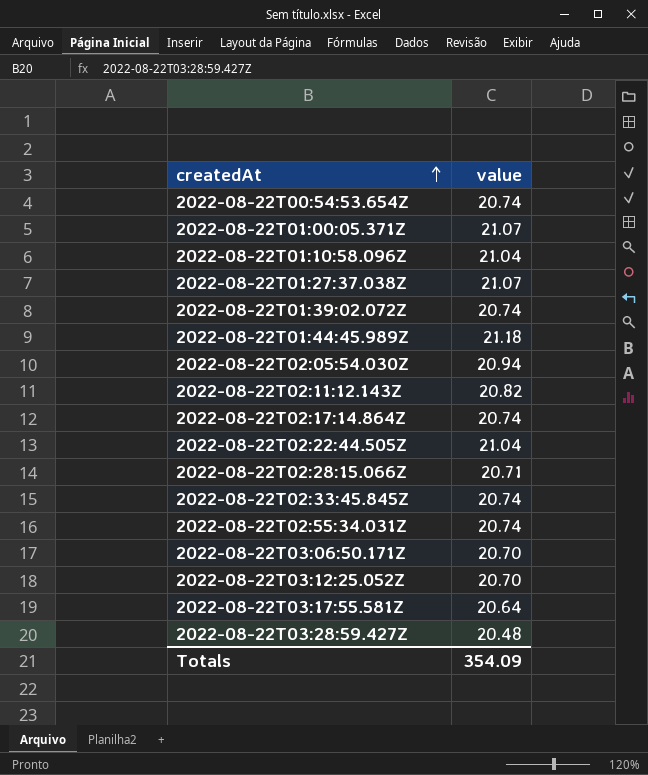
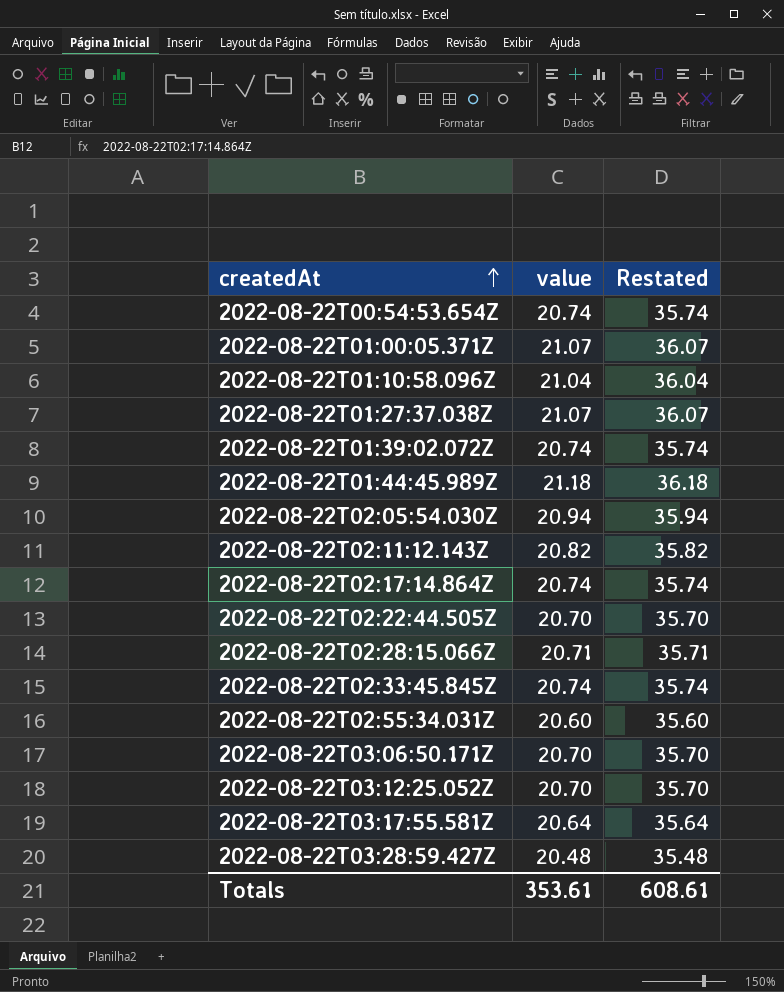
column Restated | formula: none -> [value] + 15
2022-08-22T02:22:44.505Z | value: 21.04 -> 20.70
2022-08-22T02:55:34.031Z | value: 20.74 -> 20.60
Totals | value: 354.09 -> 353.61

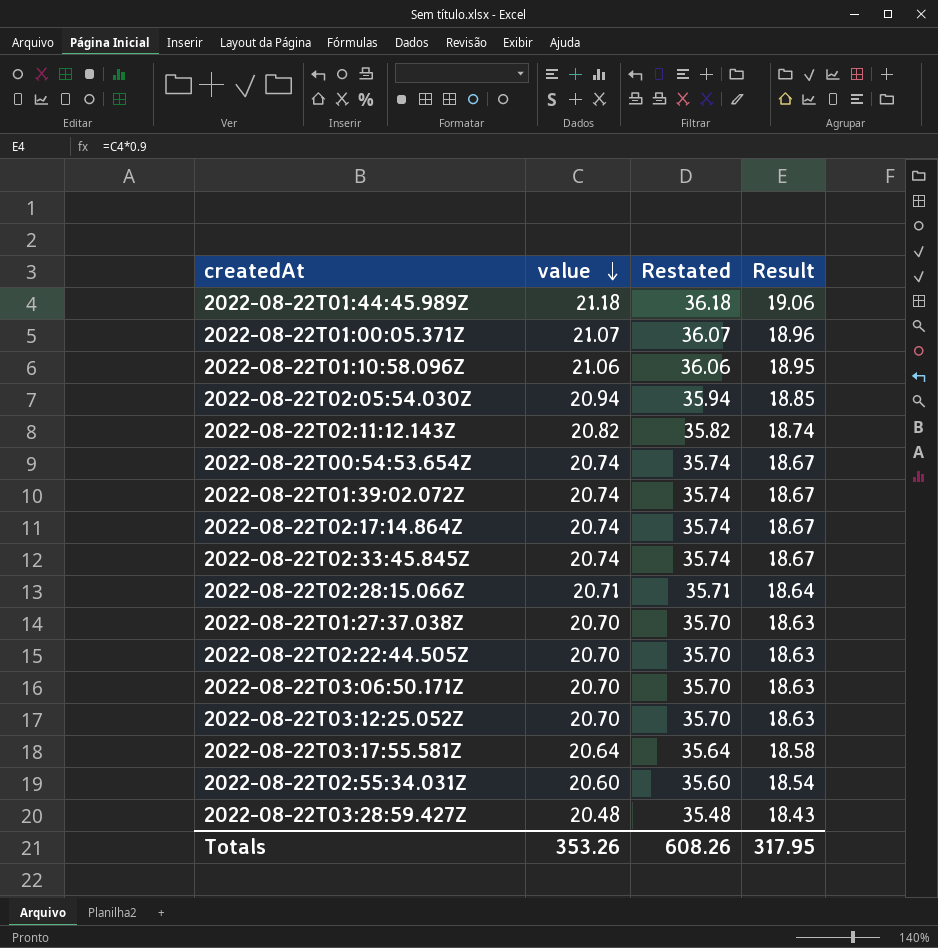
row order: createdAt ascending -> value descending
column Result | formula: none -> [value] * 0.9
2022-08-22T01:10:58.096Z | value: 21.04 -> 21.06
2022-08-22T01:10:58.096Z | Restated: 36.04 -> 36.06
2022-08-22T01:27:37.038Z | value: 21.07 -> 20.70
2022-08-22T01:27:37.038Z | Restated: 36.07 -> 35.70
Totals | value: 353.61 -> 353.26
Totals | Restated: 608.61 -> 608.26

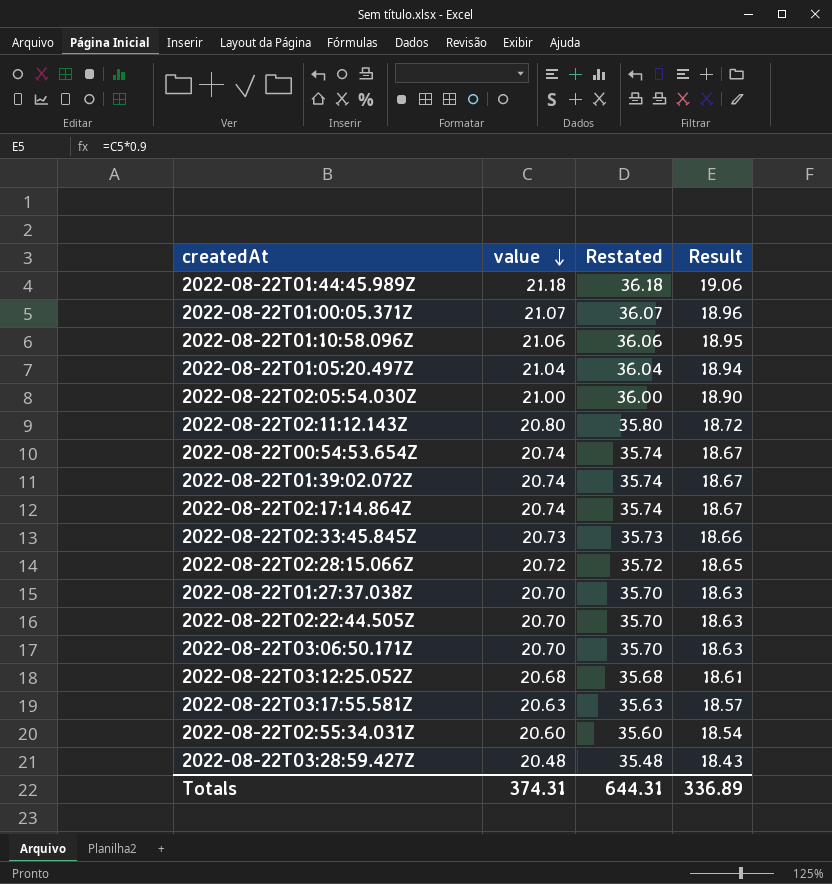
row 2022-08-22T01:05:20.497Z: none -> 21.04 | 36.04 | 18.94
2022-08-22T02:05:54.030Z | value: 20.94 -> 21.00
2022-08-22T02:05:54.030Z | Restated: 35.94 -> 36.00
2022-08-22T02:05:54.030Z | Result: 18.85 -> 18.90
2022-08-22T02:11:12.143Z | value: 20.82 -> 20.80
2022-08-22T02:11:12.143Z | Restated: 35.82 -> 35.80
2022-08-22T02:11:12.143Z | Result: 18.74 -> 18.72
2022-08-22T02:33:45.845Z | value: 20.74 -> 20.73
2022-08-22T02:33:45.845Z | Restated: 35.74 -> 35.73
2022-08-22T02:33:45.845Z | Result: 18.67 -> 18.66
2022-08-22T02:28:15.066Z | value: 20.71 -> 20.72
2022-08-22T02:28:15.066Z | Restated: 35.71 -> 35.72
2022-08-22T02:28:15.066Z | Result: 18.64 -> 18.65
2022-08-22T03:12:25.052Z | value: 20.70 -> 20.68
2022-08-22T03:12:25.052Z | Restated: 35.70 -> 35.68
2022-08-22T03:12:25.052Z | Result: 18.63 -> 18.61
2022-08-22T03:17:55.581Z | value: 20.64 -> 20.63
2022-08-22T03:17:55.581Z | Restated: 35.64 -> 35.63
2022-08-22T03:17:55.581Z | Result: 18.58 -> 18.57
Totals | value: 353.26 -> 374.31
Totals | Restated: 608.26 -> 644.31
Totals | Result: 317.95 -> 336.89

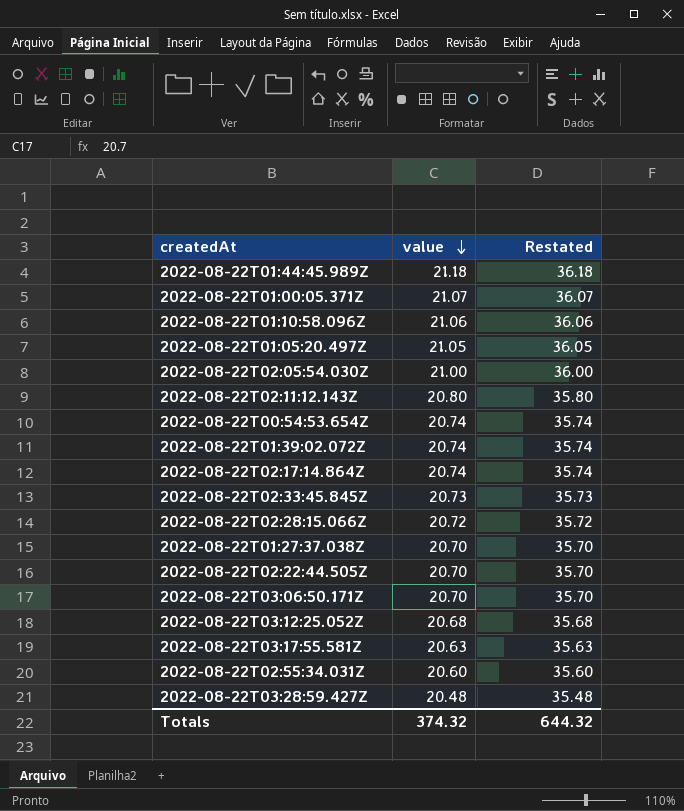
column Result | formula: [value] * 0.9 -> none
2022-08-22T01:05:20.497Z | value: 21.04 -> 21.05
2022-08-22T01:05:20.497Z | Restated: 36.04 -> 36.05
Totals | value: 374.31 -> 374.32
Totals | Restated: 644.31 -> 644.32

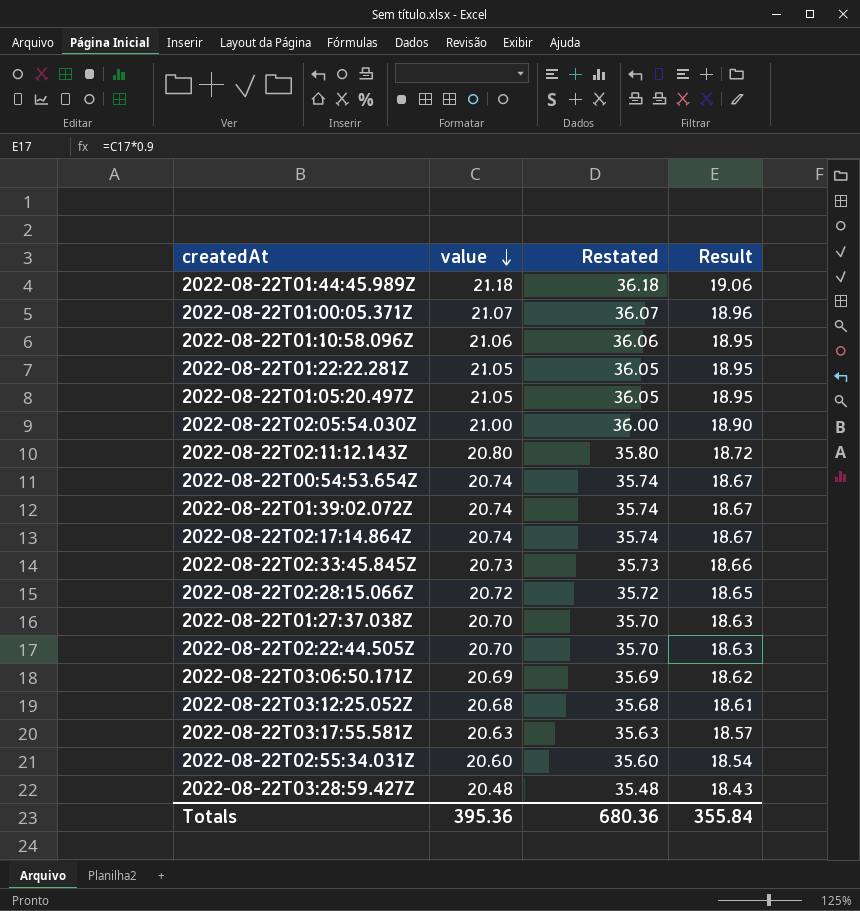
column Result | formula: none -> [value] * 0.9
row 2022-08-22T01:22:22.281Z: none -> 21.05 | 36.05 | 18.95
2022-08-22T03:06:50.171Z | value: 20.70 -> 20.69
2022-08-22T03:06:50.171Z | Restated: 35.70 -> 35.69
Totals | value: 374.32 -> 395.36
Totals | Restated: 644.32 -> 680.36

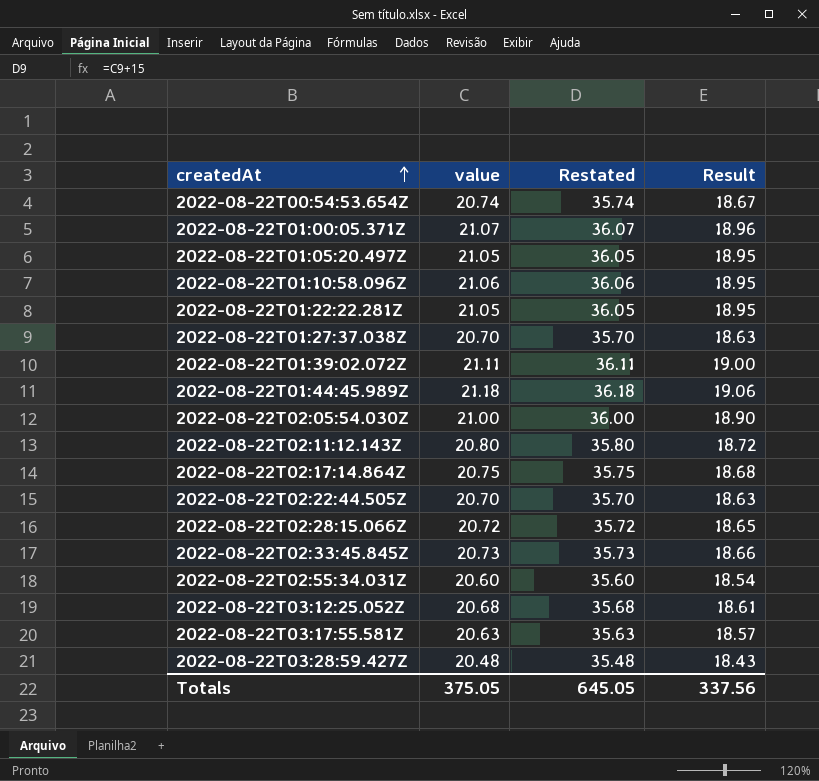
row order: value descending -> createdAt ascending
row 2022-08-22T03:06:50.171Z: 20.69 | 35.69 | 18.62 -> none
2022-08-22T01:39:02.072Z | value: 20.74 -> 21.11
2022-08-22T01:39:02.072Z | Restated: 35.74 -> 36.11
2022-08-22T01:39:02.072Z | Result: 18.67 -> 19.00
2022-08-22T02:17:14.864Z | value: 20.74 -> 20.75
2022-08-22T02:17:14.864Z | Restated: 35.74 -> 35.75
2022-08-22T02:17:14.864Z | Result: 18.67 -> 18.68
Totals | value: 395.36 -> 375.05
Totals | Restated: 680.36 -> 645.05
Totals | Result: 355.84 -> 337.56

